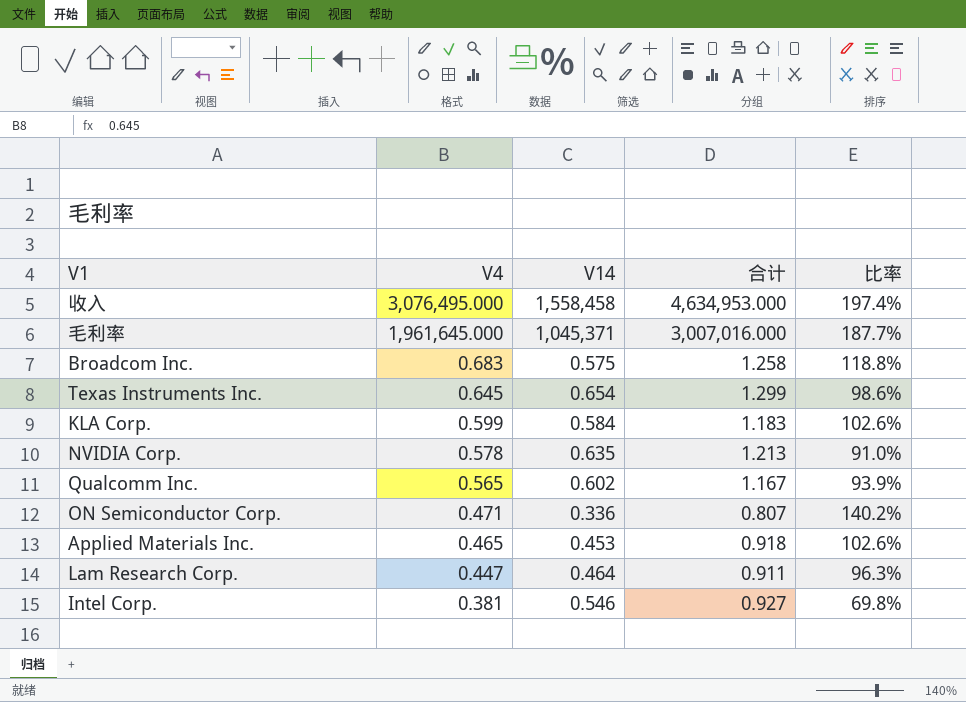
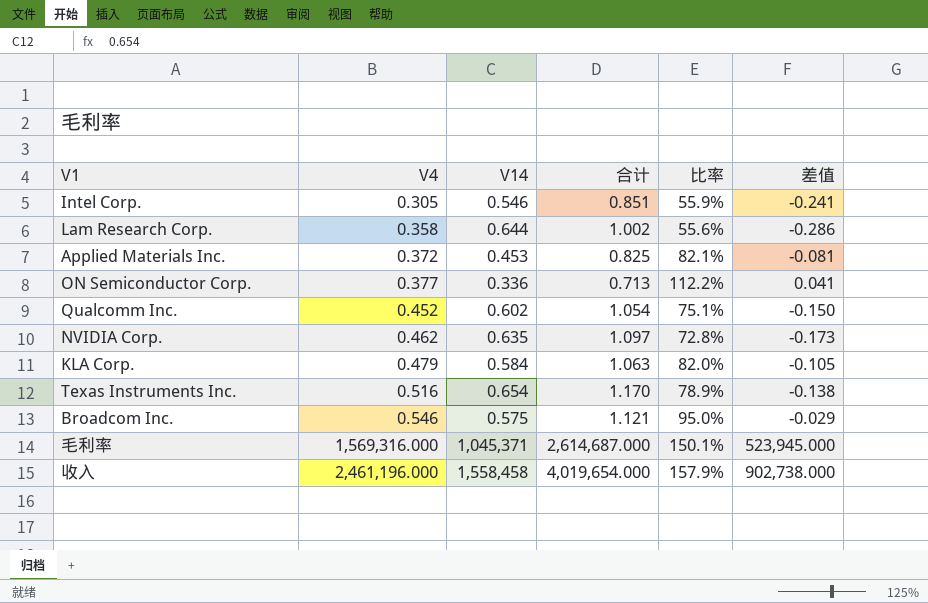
row order: V4 descending -> V4 ascending
column 差值 | formula: none -> [V4] - [V14]
Intel Corp. | V4: 0.381 -> 0.305
Intel Corp. | 合计: 0.927 -> 0.851
Intel Corp. | 比率: 69.8% -> 55.9%
Lam Research Corp. | V4: 0.447 -> 0.358
Lam Research Corp. | V14: 0.464 -> 0.644
Lam Research Corp. | 合计: 0.911 -> 1.002
Lam Research Corp. | 比率: 96.3% -> 55.6%
Applied Materials Inc. | V4: 0.465 -> 0.372
Applied Materials Inc. | 合计: 0.918 -> 0.825
Applied Materials Inc. | 比率: 102.6% -> 82.1%
ON Semiconductor Corp. | V4: 0.471 -> 0.377
ON Semiconductor Corp. | 合计: 0.807 -> 0.713
ON Semiconductor Corp. | 比率: 140.2% -> 112.2%
Qualcomm Inc. | V4: 0.565 -> 0.452
Qualcomm Inc. | 合计: 1.167 -> 1.054
Qualcomm Inc. | 比率: 93.9% -> 75.1%
NVIDIA Corp. | V4: 0.578 -> 0.462
NVIDIA Corp. | 合计: 1.213 -> 1.097
NVIDIA Corp. | 比率: 91.0% -> 72.8%
KLA Corp. | V4: 0.599 -> 0.479
KLA Corp. | 合计: 1.183 -> 1.063
KLA Corp. | 比率: 102.6% -> 82.0%
Texas Instruments Inc. | V4: 0.645 -> 0.516
Texas Instruments Inc. | 合计: 1.299 -> 1.170
Texas Instruments Inc. | 比率: 98.6% -> 78.9%
Broadcom Inc. | V4: 0.683 -> 0.546
Broadcom Inc. | 合计: 1.258 -> 1.121
Broadcom Inc. | 比率: 118.8% -> 95.0%
毛利率 | V4: 1,961,645.000 -> 1,569,316.000
毛利率 | 合计: 3,007,016.000 -> 2,614,687.000
毛利率 | 比率: 187.7% -> 150.1%
收入 | V4: 3,076,495.000 -> 2,461,196.000
收入 | 合计: 4,634,953.000 -> 4,019,654.000
收入 | 比率: 197.4% -> 157.9%

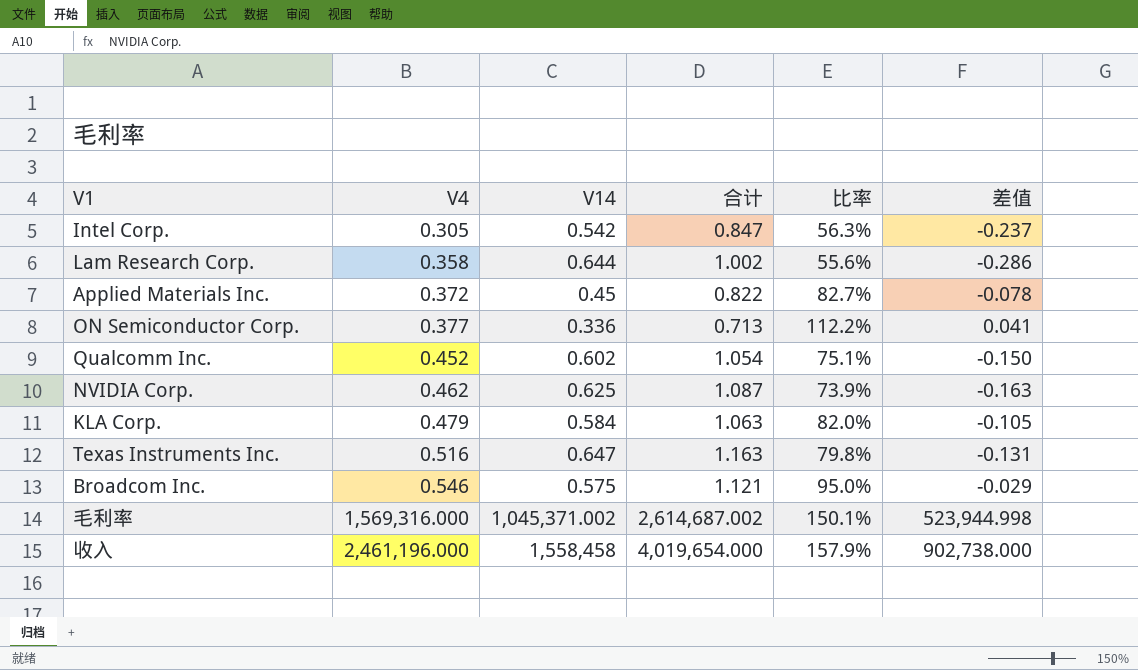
Intel Corp. | V14: 0.546 -> 0.542
Intel Corp. | 合计: 0.851 -> 0.847
Intel Corp. | 比率: 55.9% -> 56.3%
Intel Corp. | 差值: -0.241 -> -0.237
Applied Materials Inc. | V14: 0.453 -> 0.45
Applied Materials Inc. | 合计: 0.825 -> 0.822
Applied Materials Inc. | 比率: 82.1% -> 82.7%
Applied Materials Inc. | 差值: -0.081 -> -0.078
NVIDIA Corp. | V14: 0.635 -> 0.625
NVIDIA Corp. | 合计: 1.097 -> 1.087
NVIDIA Corp. | 比率: 72.8% -> 73.9%
NVIDIA Corp. | 差值: -0.173 -> -0.163
Texas Instruments Inc. | V14: 0.654 -> 0.647
Texas Instruments Inc. | 合计: 1.170 -> 1.163
Texas Instruments Inc. | 比率: 78.9% -> 79.8%
Texas Instruments Inc. | 差值: -0.138 -> -0.131
毛利率 | V14: 1,045,371 -> 1,045,371.002
毛利率 | 合计: 2,614,687.000 -> 2,614,687.002
毛利率 | 差值: 523,945.000 -> 523,944.998

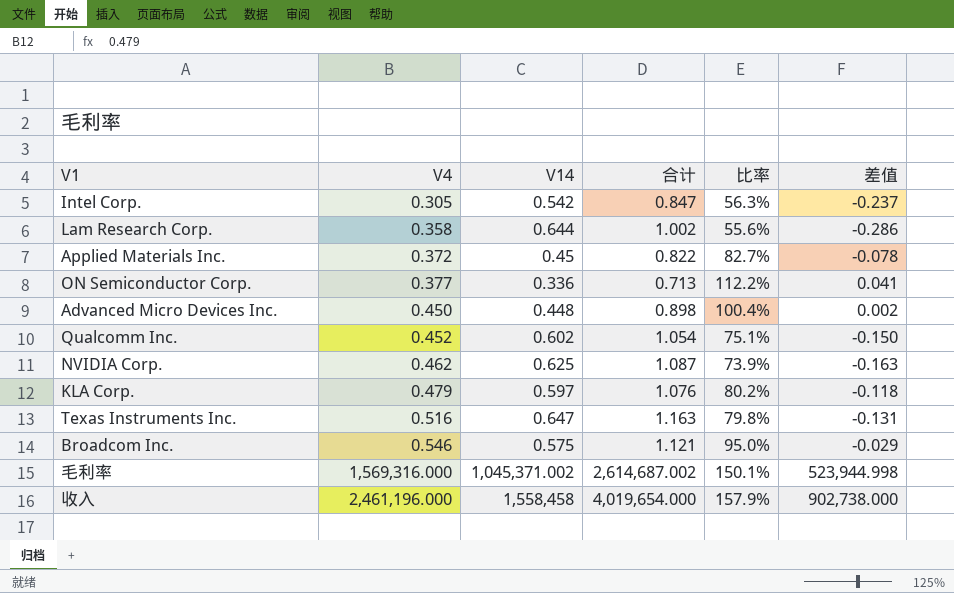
row Advanced Micro Devices Inc.: none -> 0.450 | 0.448 | 0.898 | 100.4% | 0.002
KLA Corp. | V14: 0.584 -> 0.597
KLA Corp. | 合计: 1.063 -> 1.076
KLA Corp. | 比率: 82.0% -> 80.2%
KLA Corp. | 差值: -0.105 -> -0.118

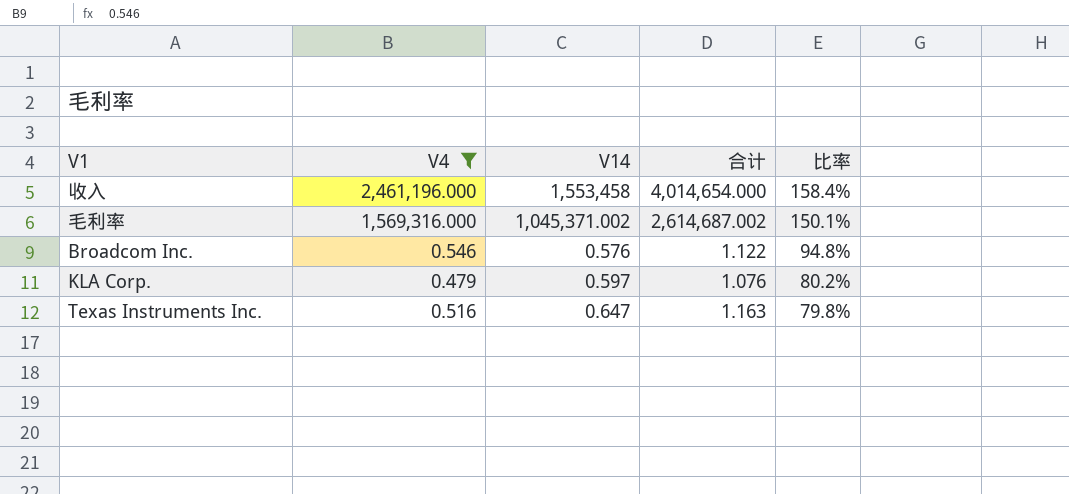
filter: none -> V4 >= 0.479
row order: V4 ascending -> 比率 descending
column 差值 | formula: [V4] - [V14] -> none
收入 | V14: 1,558,458 -> 1,553,458
收入 | 合计: 4,019,654.000 -> 4,014,654.000
收入 | 比率: 157.9% -> 158.4%
Broadcom Inc. | V14: 0.575 -> 0.576
Broadcom Inc. | 合计: 1.121 -> 1.122
Broadcom Inc. | 比率: 95.0% -> 94.8%

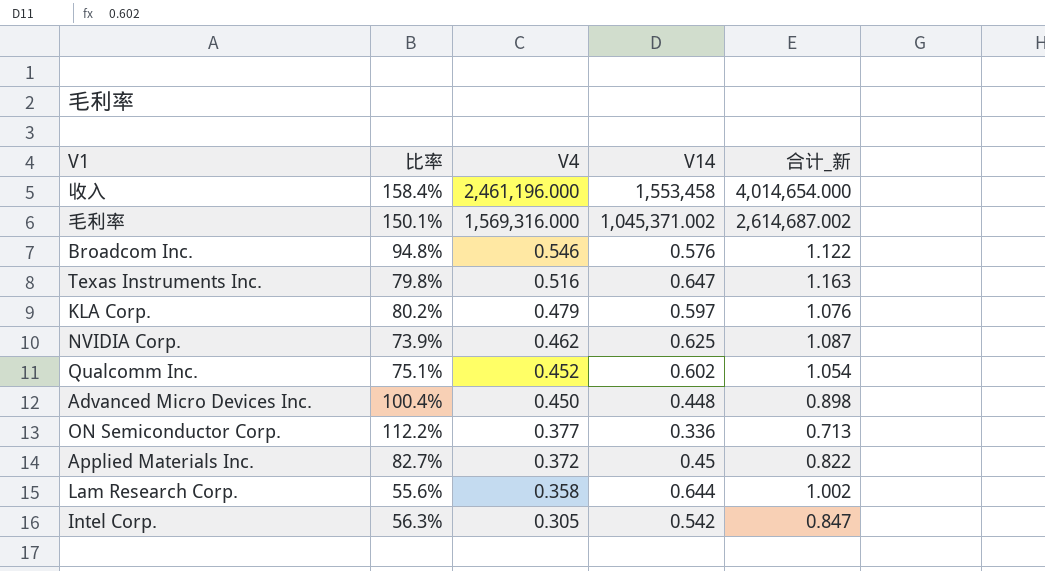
filter: V4 >= 0.479 -> none
row order: 比率 descending -> V4 descending
column 比率 | position: 5 -> 2
column name: 合计 -> 合计_新

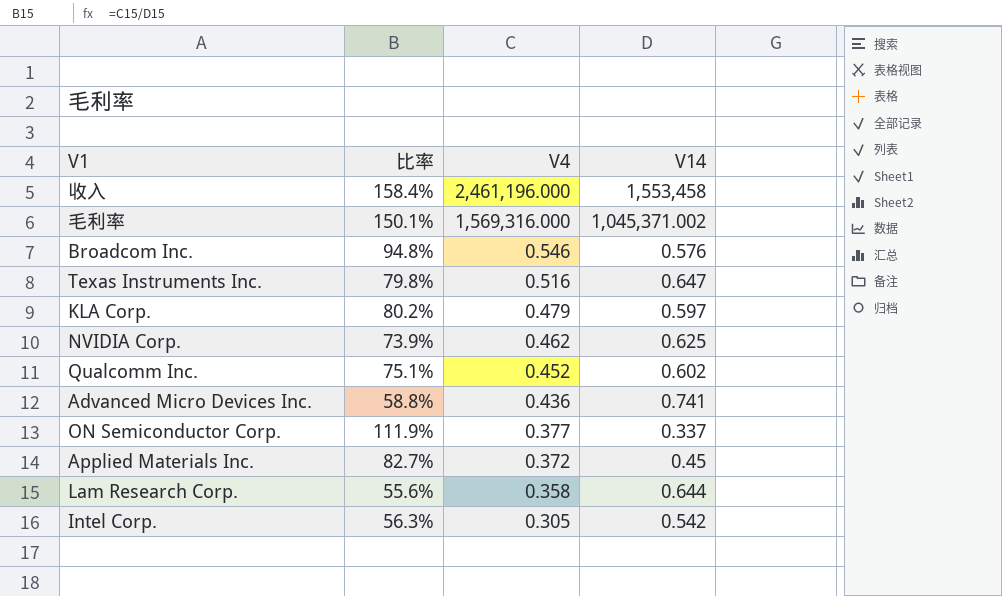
column 合计_新 | formula: [V4] + [V14] -> none
Advanced Micro Devices Inc. | 比率: 100.4% -> 58.8%
Advanced Micro Devices Inc. | V4: 0.450 -> 0.436
Advanced Micro Devices Inc. | V14: 0.448 -> 0.741
ON Semiconductor Corp. | 比率: 112.2% -> 111.9%
ON Semiconductor Corp. | V14: 0.336 -> 0.337

